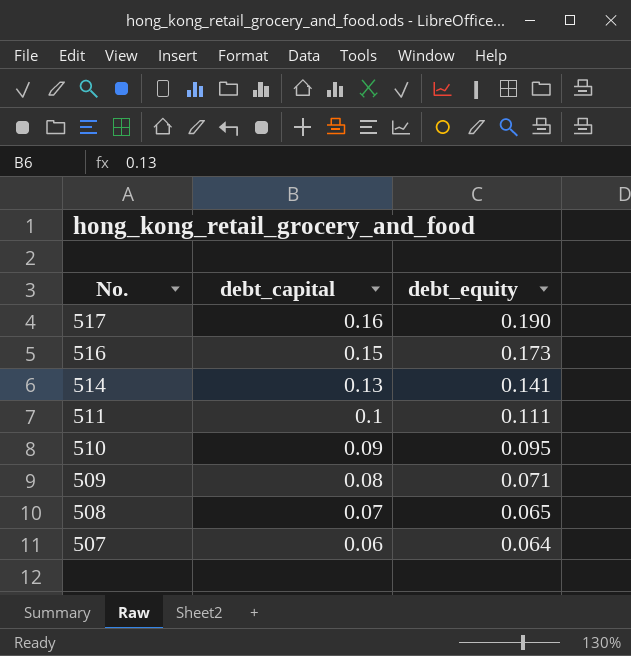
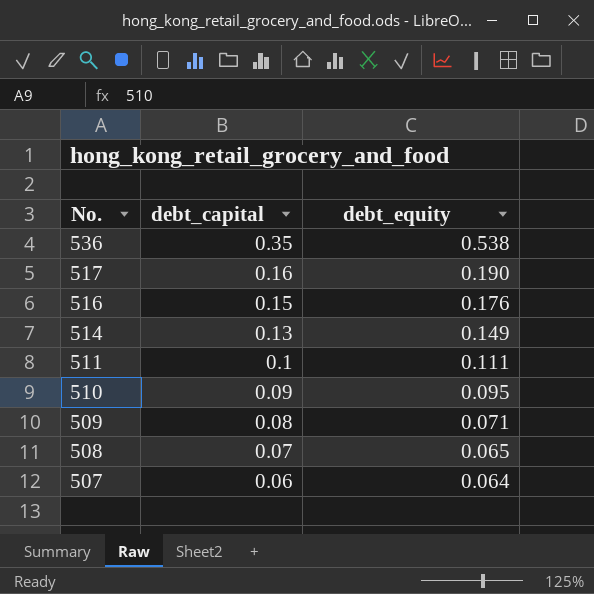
row 536: none -> 0.35 | 0.538
516 | debt_equity: 0.173 -> 0.176
514 | debt_equity: 0.141 -> 0.149

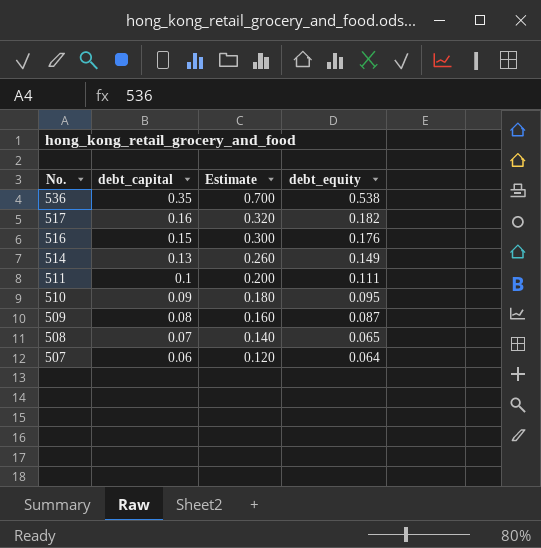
column Estimate | formula: none -> [debt_capital] * 2
517 | debt_equity: 0.190 -> 0.182
509 | debt_equity: 0.071 -> 0.087

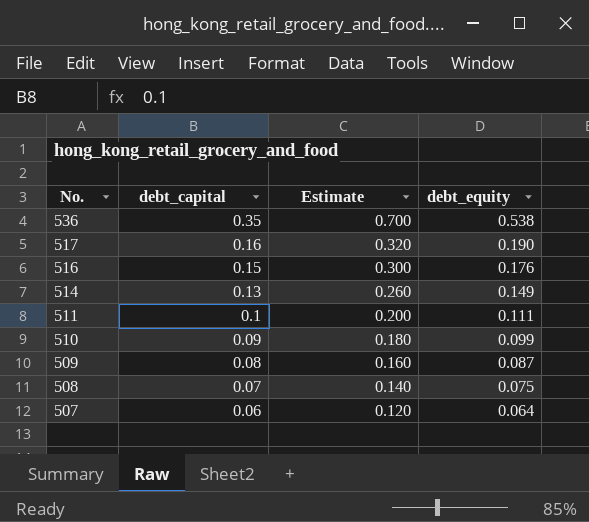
517 | debt_equity: 0.182 -> 0.190
510 | debt_equity: 0.095 -> 0.099
508 | debt_equity: 0.065 -> 0.075

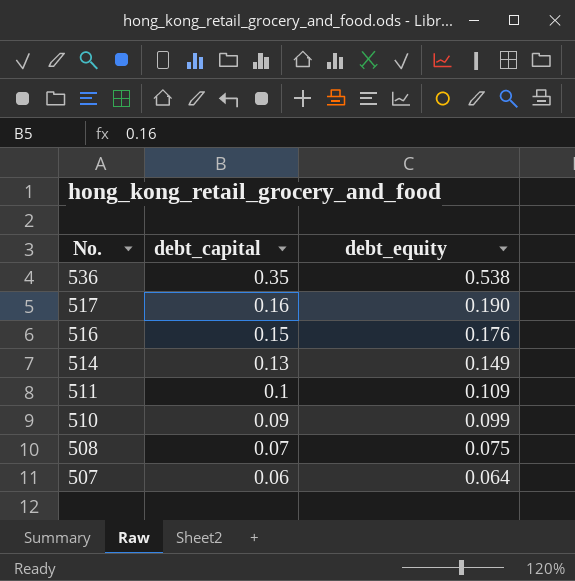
column Estimate | formula: [debt_capital] * 2 -> none
row 509: 0.08 | 0.160 | 0.087 -> none
511 | debt_equity: 0.111 -> 0.109

